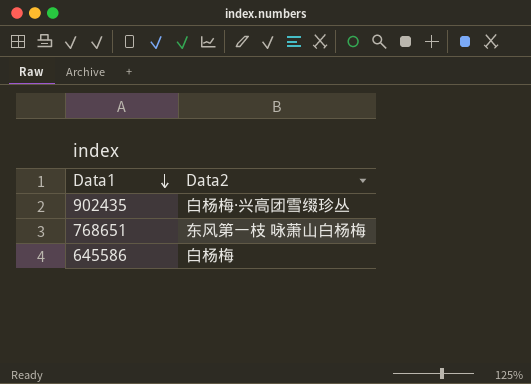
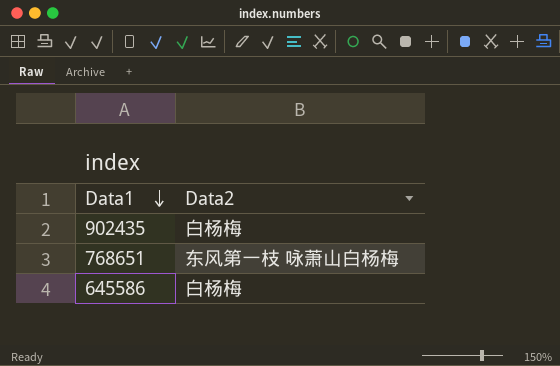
902435 | Data2: 白杨梅·兴高团雪缀珍丛 -> 白杨梅

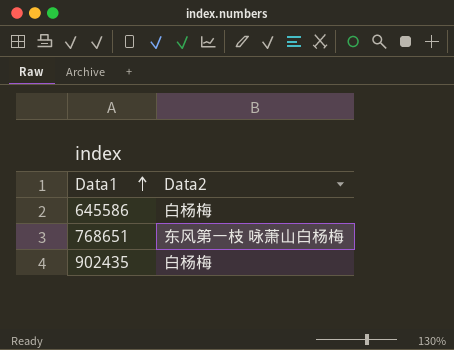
row order: Data1 descending -> Data1 ascending

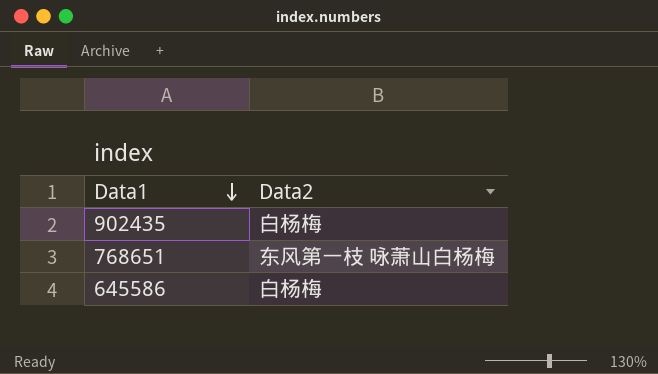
row order: Data1 ascending -> Data1 descending

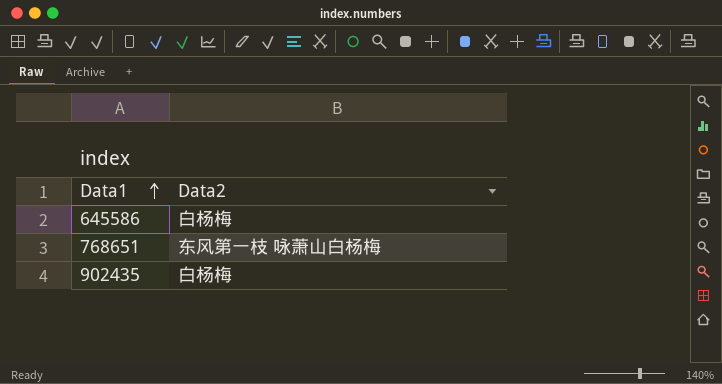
row order: Data1 descending -> Data1 ascending

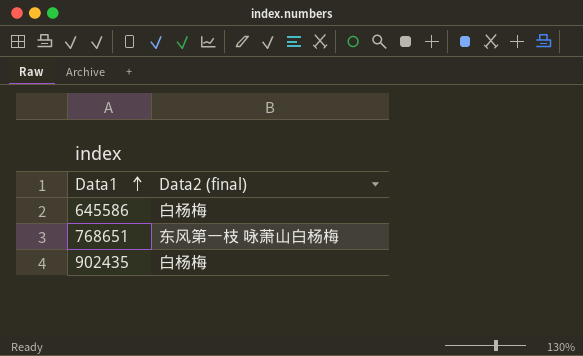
column name: Data2 -> Data2 (final)

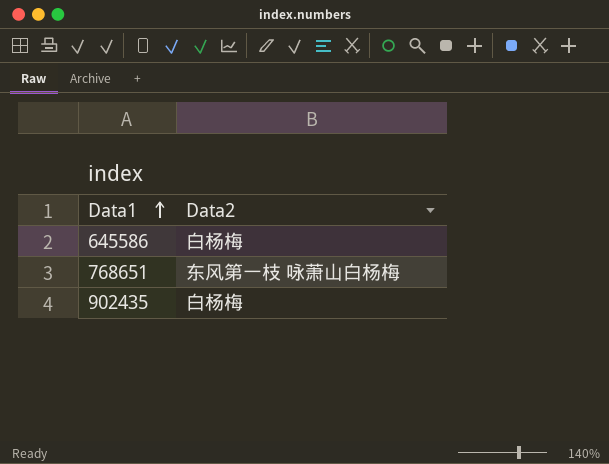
column name: Data2 (final) -> Data2

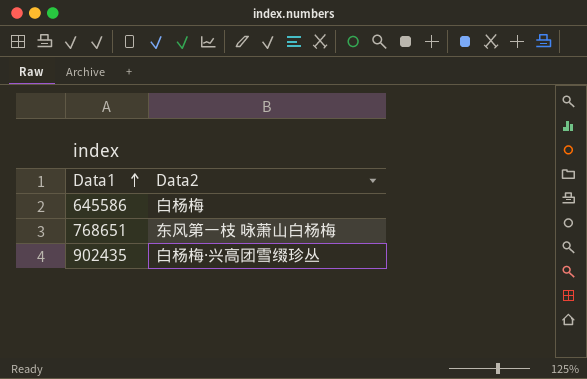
902435 | Data2: 白杨梅 -> 白杨梅·兴高团雪缀珍丛

